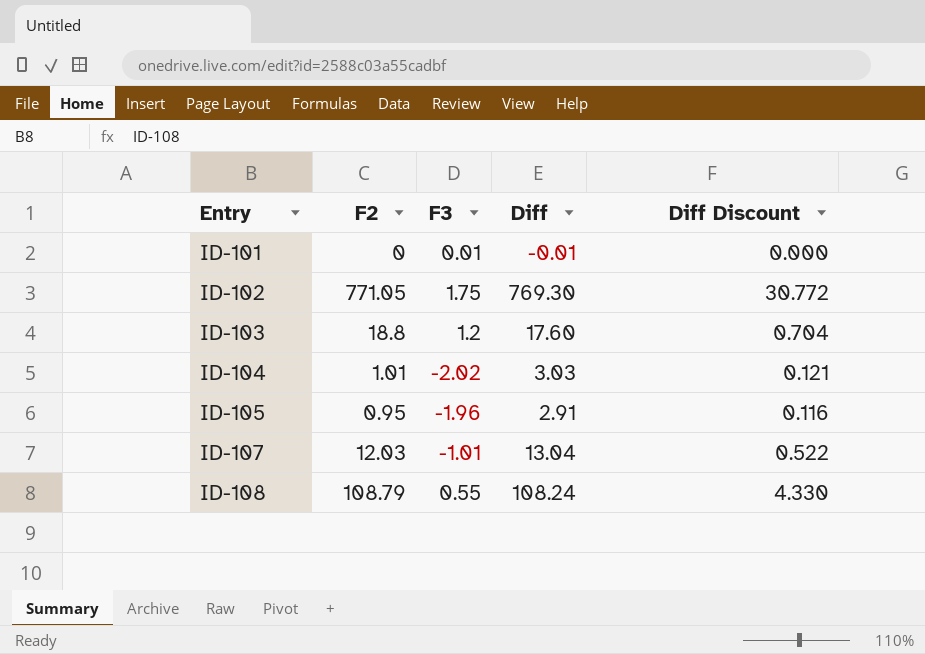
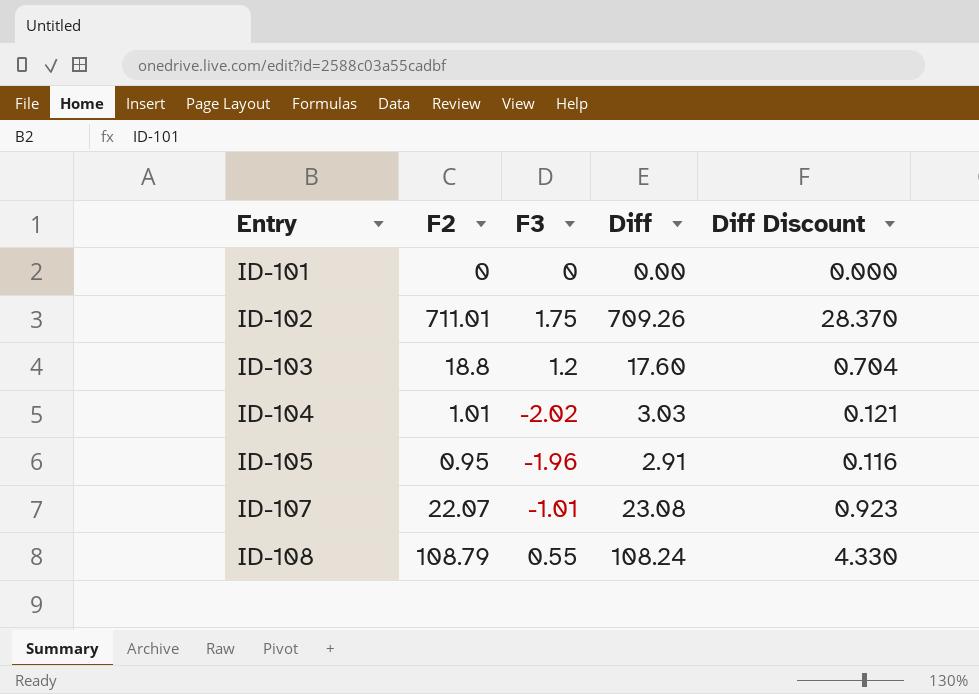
ID-101 | F3: 0.01 -> 0
ID-101 | Diff: -0.01 -> 0.00
ID-102 | F2: 771.05 -> 711.01
ID-102 | Diff: 769.30 -> 709.26
ID-102 | Diff Discount: 30.772 -> 28.370
ID-107 | F2: 12.03 -> 22.07
ID-107 | Diff: 13.04 -> 23.08
ID-107 | Diff Discount: 0.522 -> 0.923

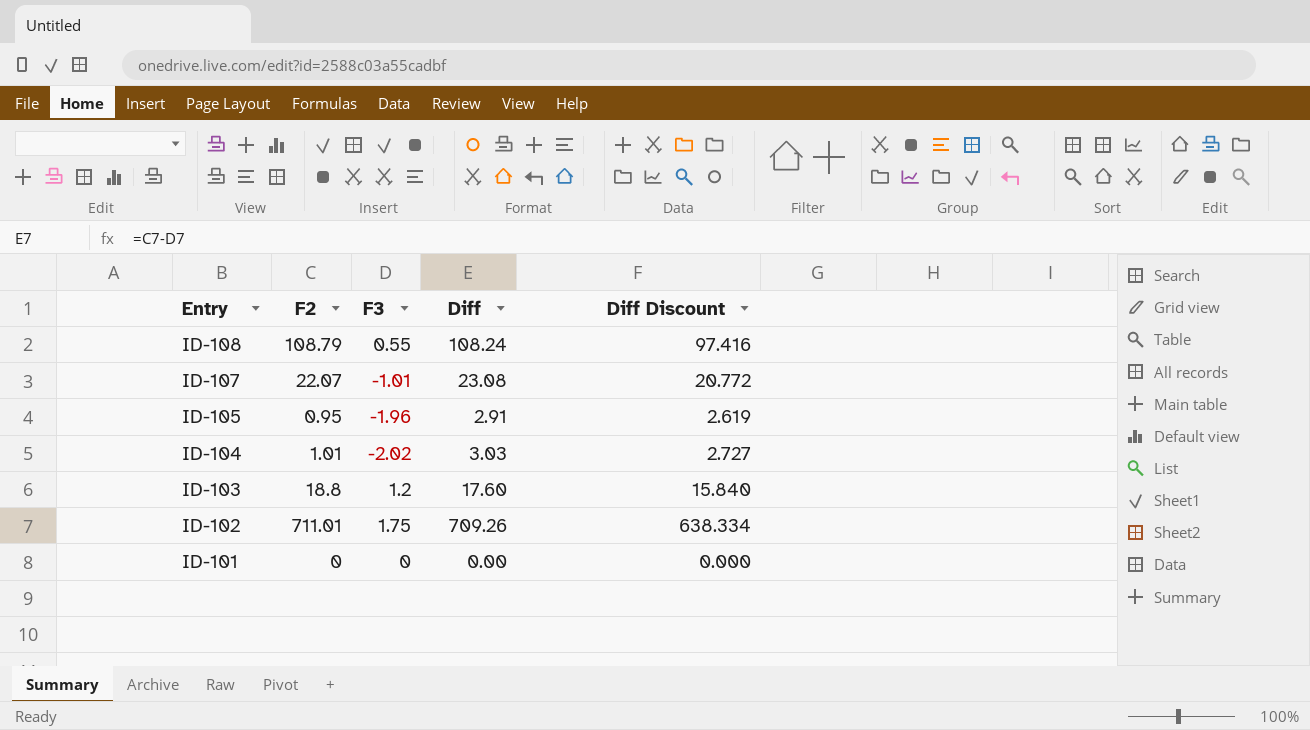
row order: Entry ascending -> Entry descending
column Diff Discount | formula: [Diff] * 0.04 -> [Diff] * 0.9

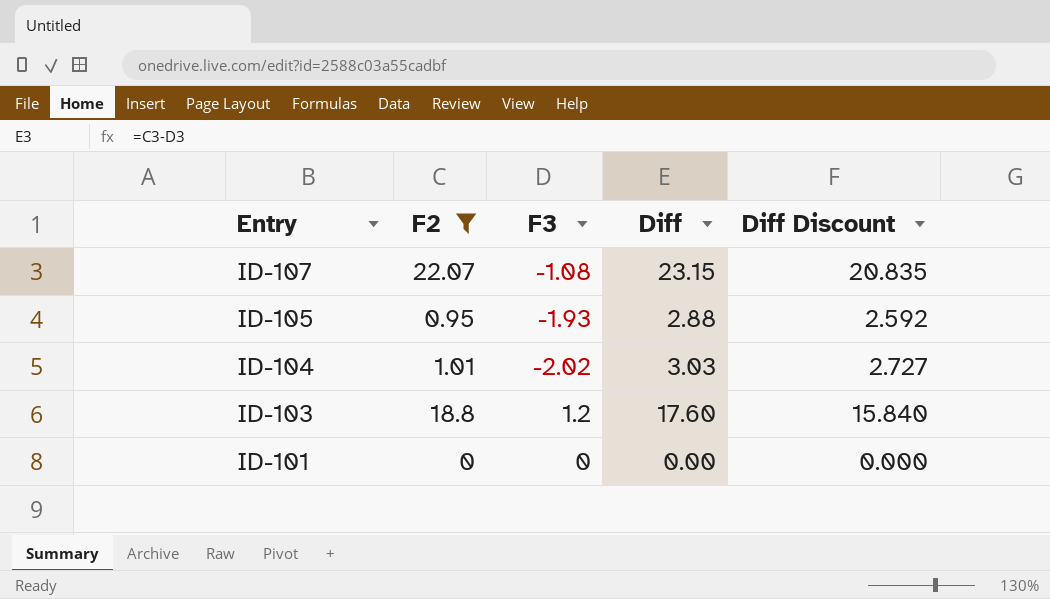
filter: none -> F2 <= 22.07
ID-107 | F3: -1.01 -> -1.08
ID-107 | Diff: 23.08 -> 23.15
ID-107 | Diff Discount: 20.772 -> 20.835
ID-105 | F3: -1.96 -> -1.93
ID-105 | Diff: 2.91 -> 2.88
ID-105 | Diff Discount: 2.619 -> 2.592

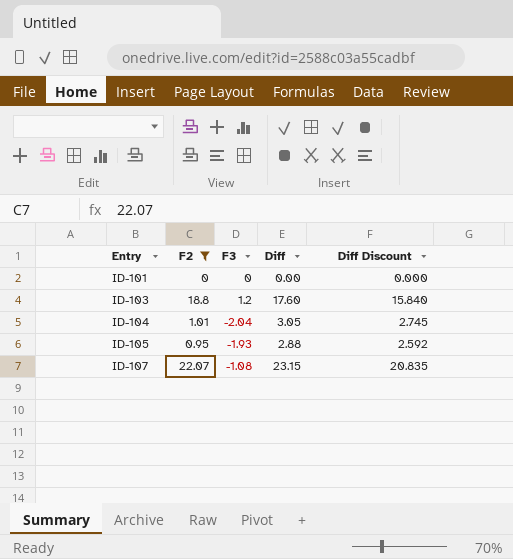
row order: Entry descending -> Entry ascending
ID-104 | F3: -2.02 -> -2.04
ID-104 | Diff: 3.03 -> 3.05
ID-104 | Diff Discount: 2.727 -> 2.745

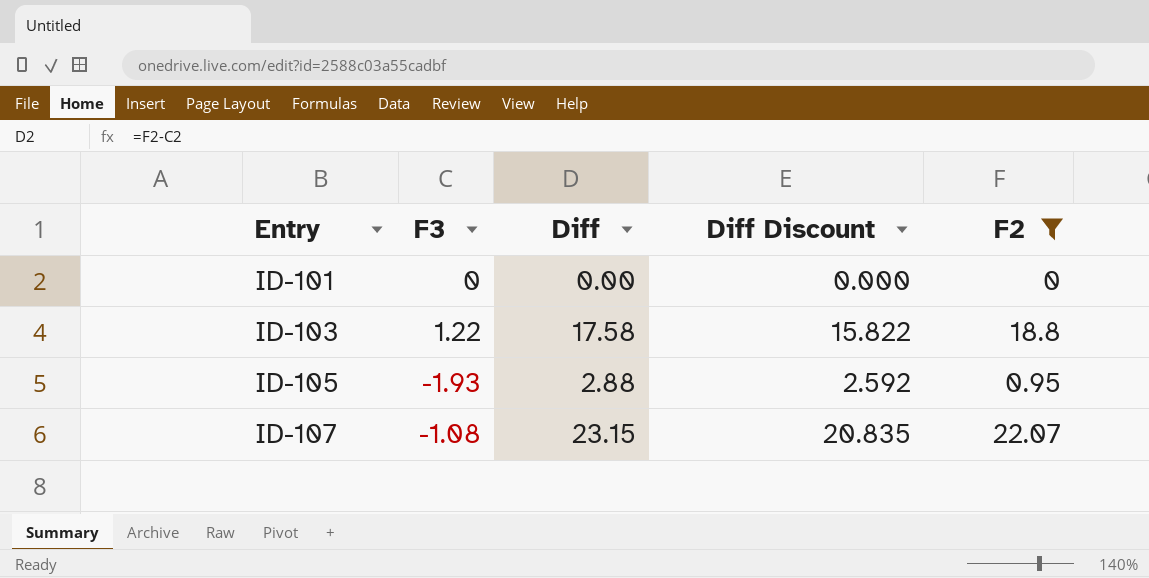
column F2 | position: 2 -> 5
row ID-104: 1.01 | -2.04 | 3.05 | 2.745 -> none
ID-103 | F3: 1.2 -> 1.22
ID-103 | Diff: 17.60 -> 17.58
ID-103 | Diff Discount: 15.840 -> 15.822

